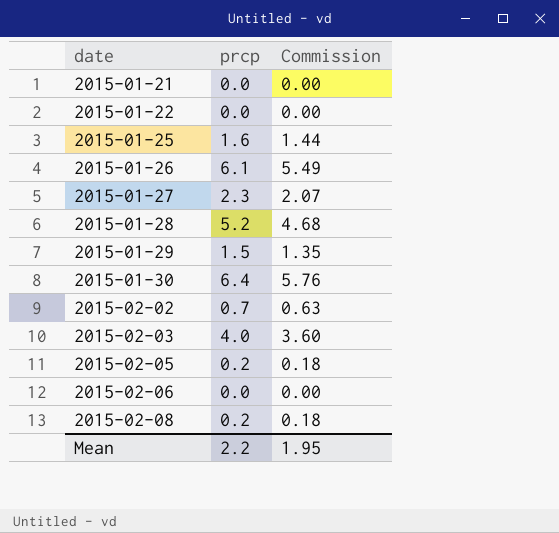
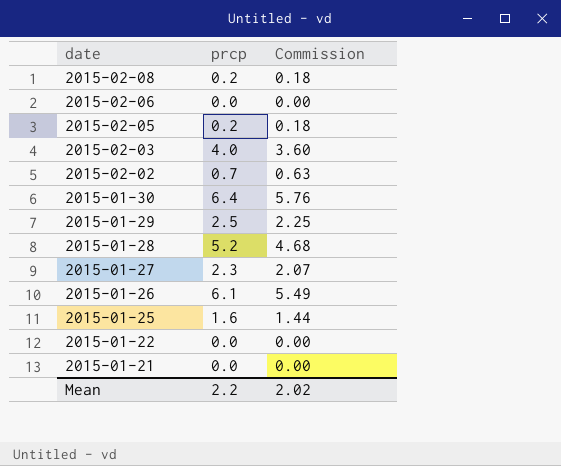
row order: date ascending -> date descending
2015-01-29 | prcp: 1.5 -> 2.5
2015-01-29 | Commission: 1.35 -> 2.25
Mean | Commission: 1.95 -> 2.02

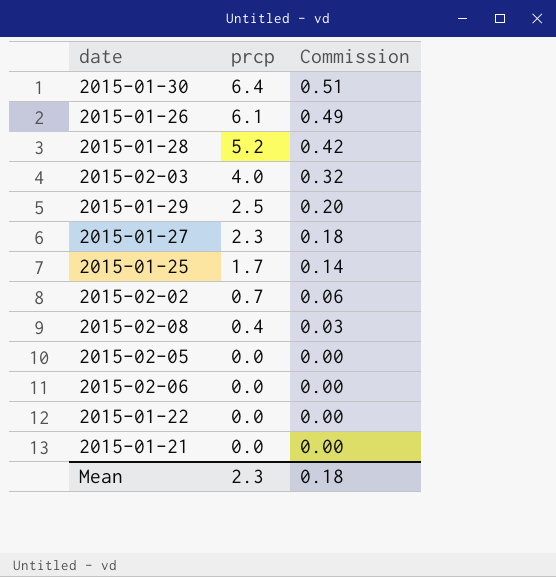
row order: date descending -> prcp descending
column Commission | formula: [prcp] * 0.9 -> [prcp] * 0.08
2015-01-25 | prcp: 1.6 -> 1.7
2015-02-08 | prcp: 0.2 -> 0.4
2015-02-05 | prcp: 0.2 -> 0.0
Mean | prcp: 2.2 -> 2.3
Mean | Commission: 2.02 -> 0.18

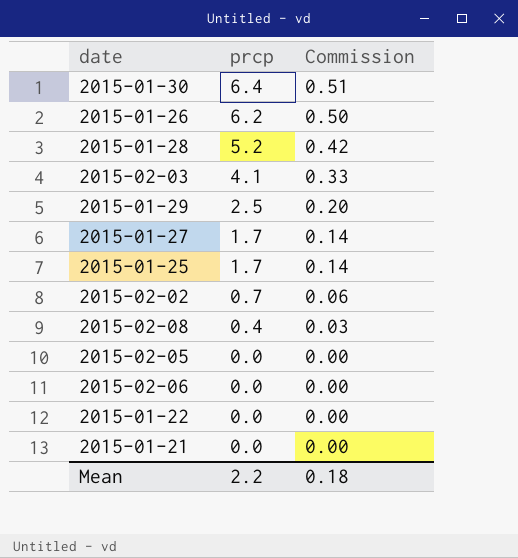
2015-01-26 | prcp: 6.1 -> 6.2
2015-01-26 | Commission: 0.49 -> 0.50
2015-02-03 | prcp: 4.0 -> 4.1
2015-02-03 | Commission: 0.32 -> 0.33
2015-01-27 | prcp: 2.3 -> 1.7
2015-01-27 | Commission: 0.18 -> 0.14
Mean | prcp: 2.3 -> 2.2

